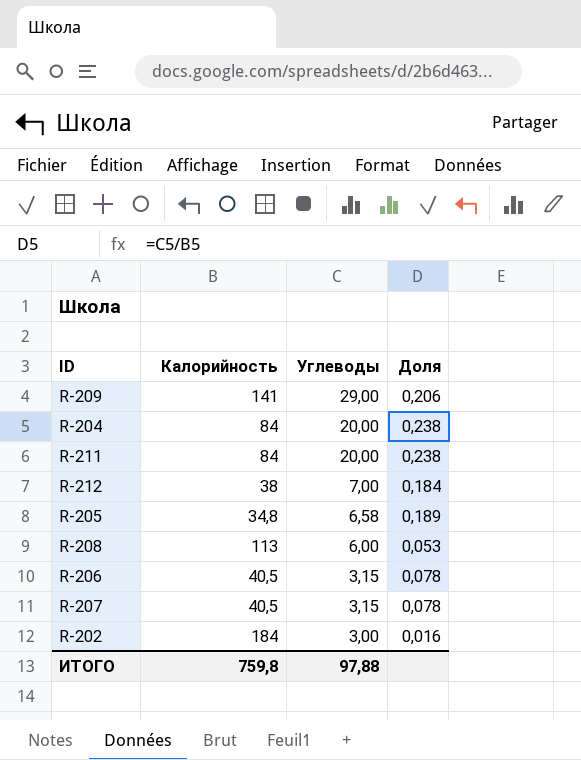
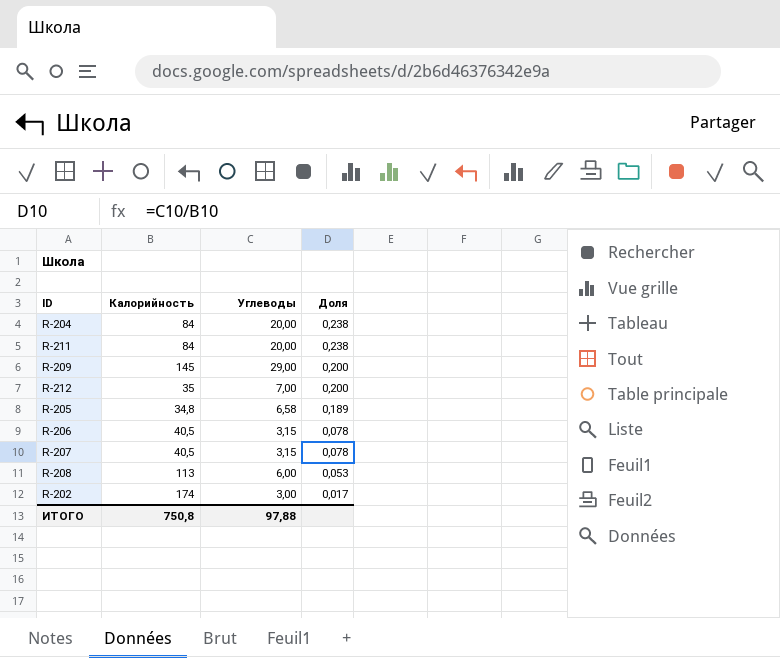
row order: Углеводы descending -> Доля descending
R-209 | Калорийность: 141 -> 145
R-209 | Доля: 0,206 -> 0,200
R-212 | Калорийность: 38 -> 35
R-212 | Доля: 0,184 -> 0,200
R-202 | Калорийность: 184 -> 174
R-202 | Доля: 0,016 -> 0,017
ИТОГО | Калорийность: 759,8 -> 750,8

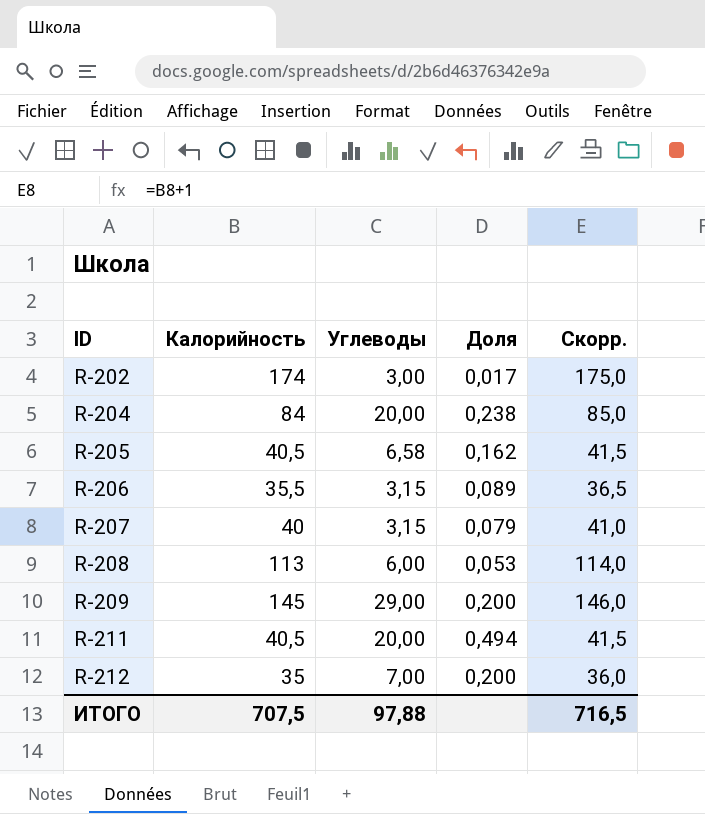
row order: Доля descending -> ID ascending
column Скорр. | formula: none -> [Калорийность] + 1
R-205 | Калорийность: 34,8 -> 40,5
R-205 | Доля: 0,189 -> 0,162
R-206 | Калорийность: 40,5 -> 35,5
R-206 | Доля: 0,078 -> 0,089
R-207 | Калорийность: 40,5 -> 40
R-207 | Доля: 0,078 -> 0,079
R-211 | Калорийность: 84 -> 40,5
R-211 | Доля: 0,238 -> 0,494
ИТОГО | Калорийность: 750,8 -> 707,5

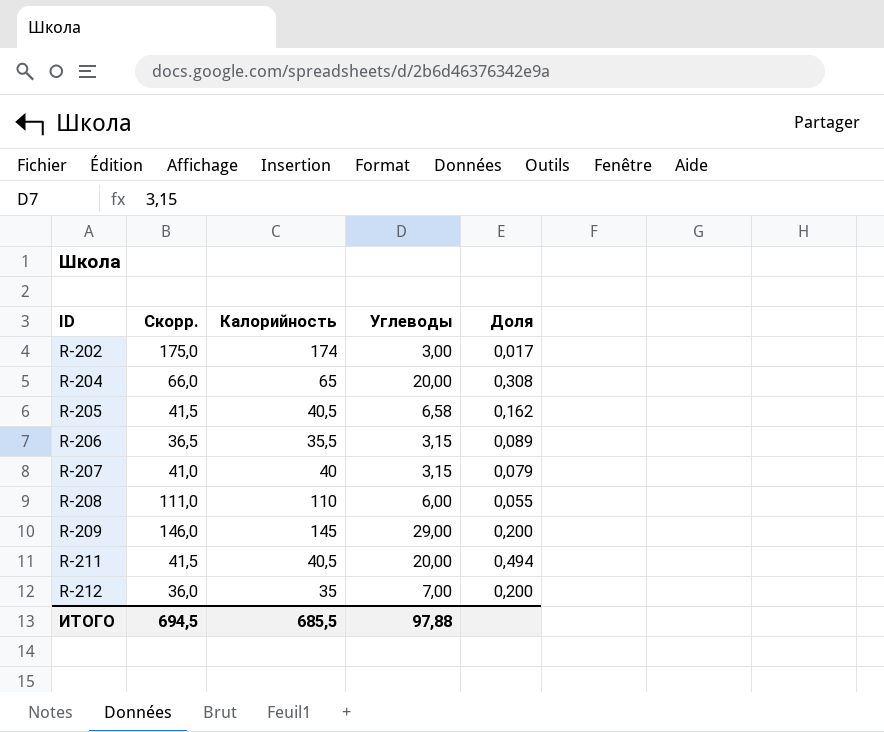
column Скорр. | position: 5 -> 2
R-204 | Скорр.: 85,0 -> 66,0
R-204 | Калорийность: 84 -> 65
R-204 | Доля: 0,238 -> 0,308
R-208 | Скорр.: 114,0 -> 111,0
R-208 | Калорийность: 113 -> 110
R-208 | Доля: 0,053 -> 0,055
ИТОГО | Скорр.: 716,5 -> 694,5
ИТОГО | Калорийность: 707,5 -> 685,5

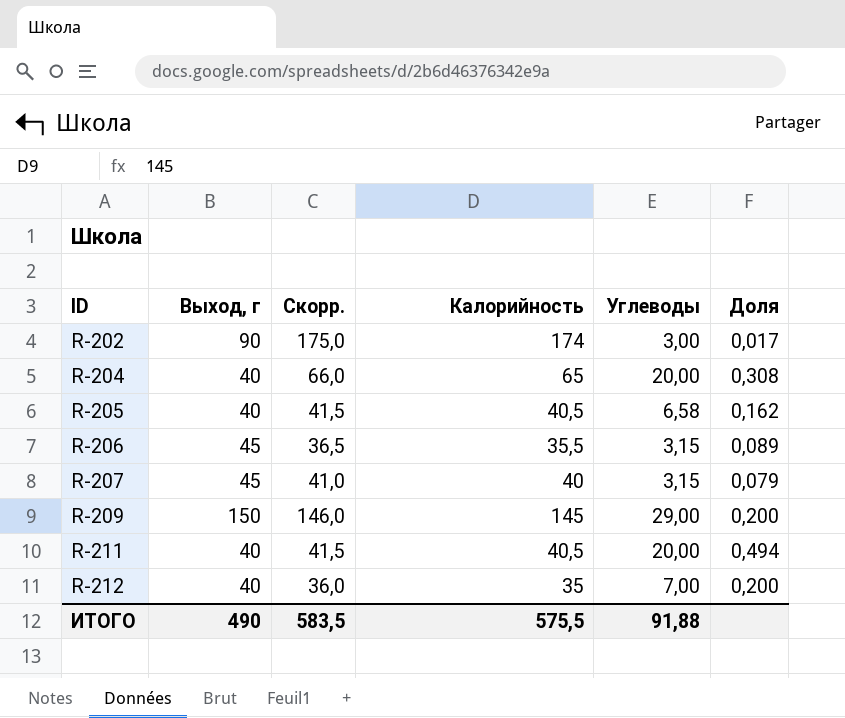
column Выход, г | position: none -> 2
row R-208: 111,0 | 110 | 6,00 | 0,055 -> none
ИТОГО | Скорр.: 694,5 -> 583,5
ИТОГО | Калорийность: 685,5 -> 575,5
ИТОГО | Углеводы: 97,88 -> 91,88

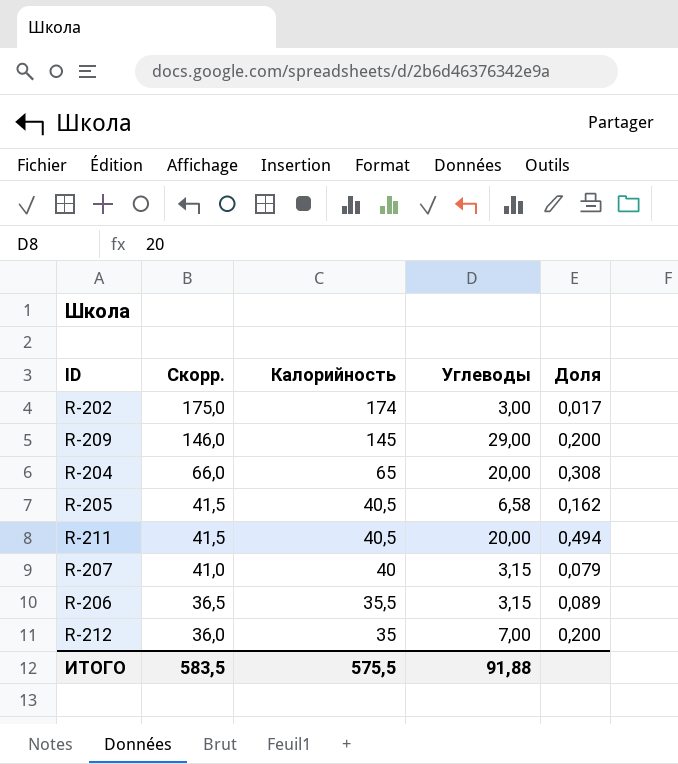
row order: ID ascending -> Скорр. descending
column Выход, г | position: 2 -> none

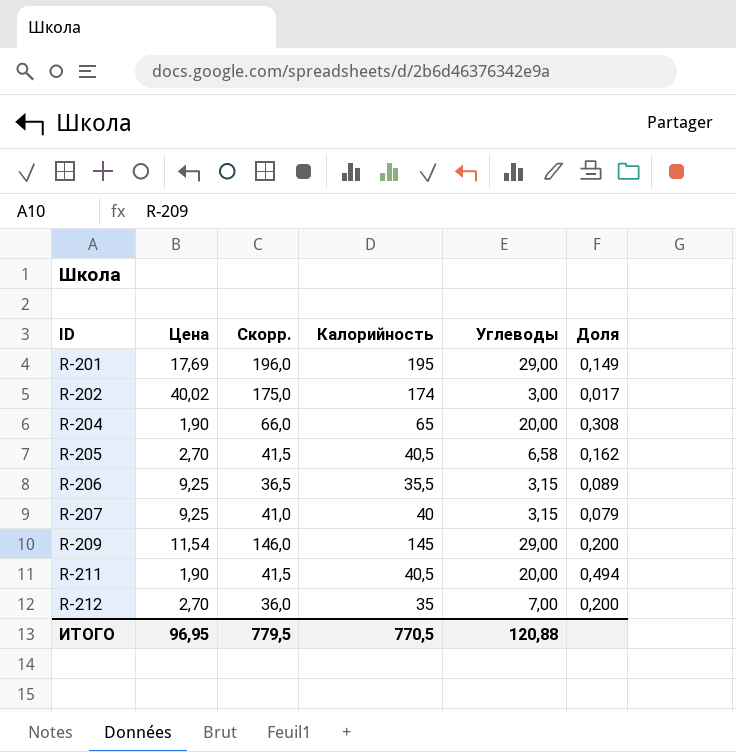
row order: Скорр. descending -> ID ascending
column Цена | position: none -> 2
row R-201: none -> 17,69 | 196,0 | 195 | 29,00 | 0,149
ИТОГО | Скорр.: 583,5 -> 779,5
ИТОГО | Калорийность: 575,5 -> 770,5
ИТОГО | Углеводы: 91,88 -> 120,88

